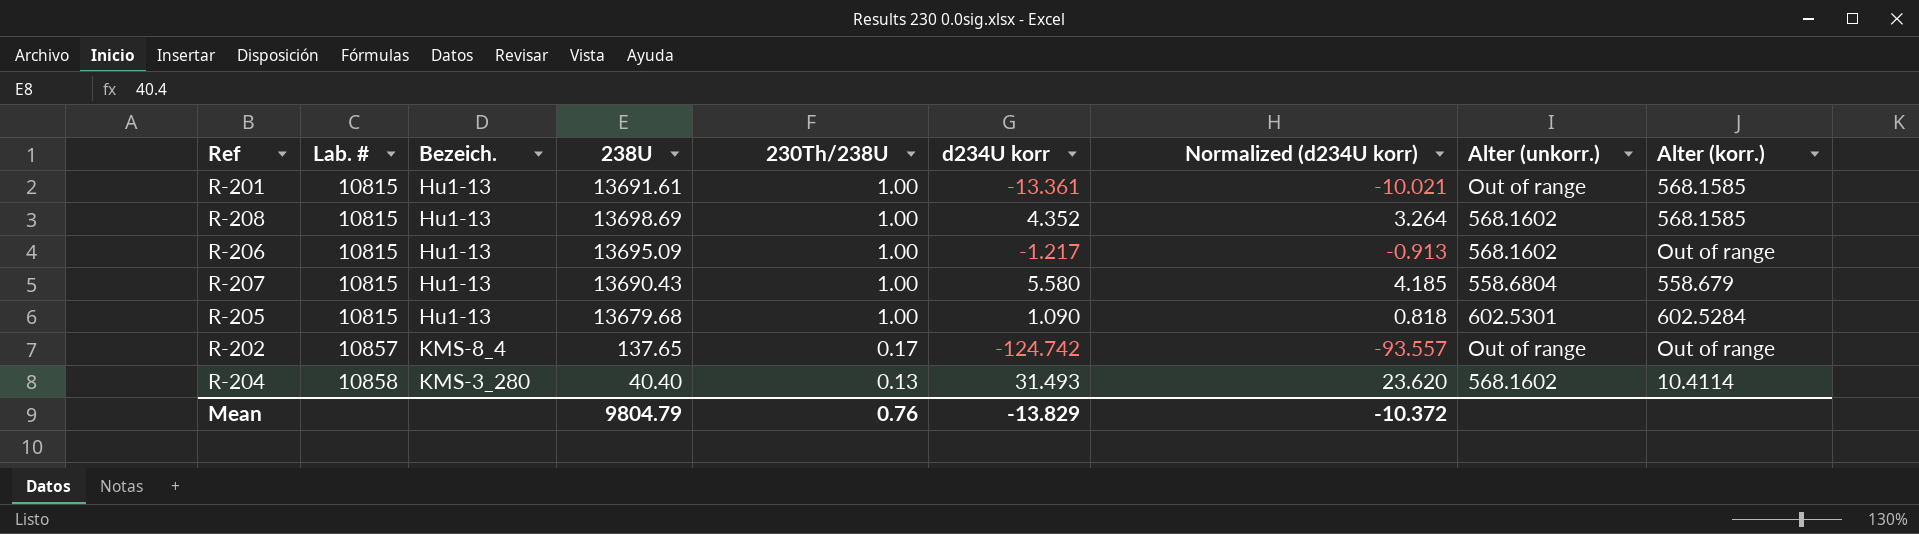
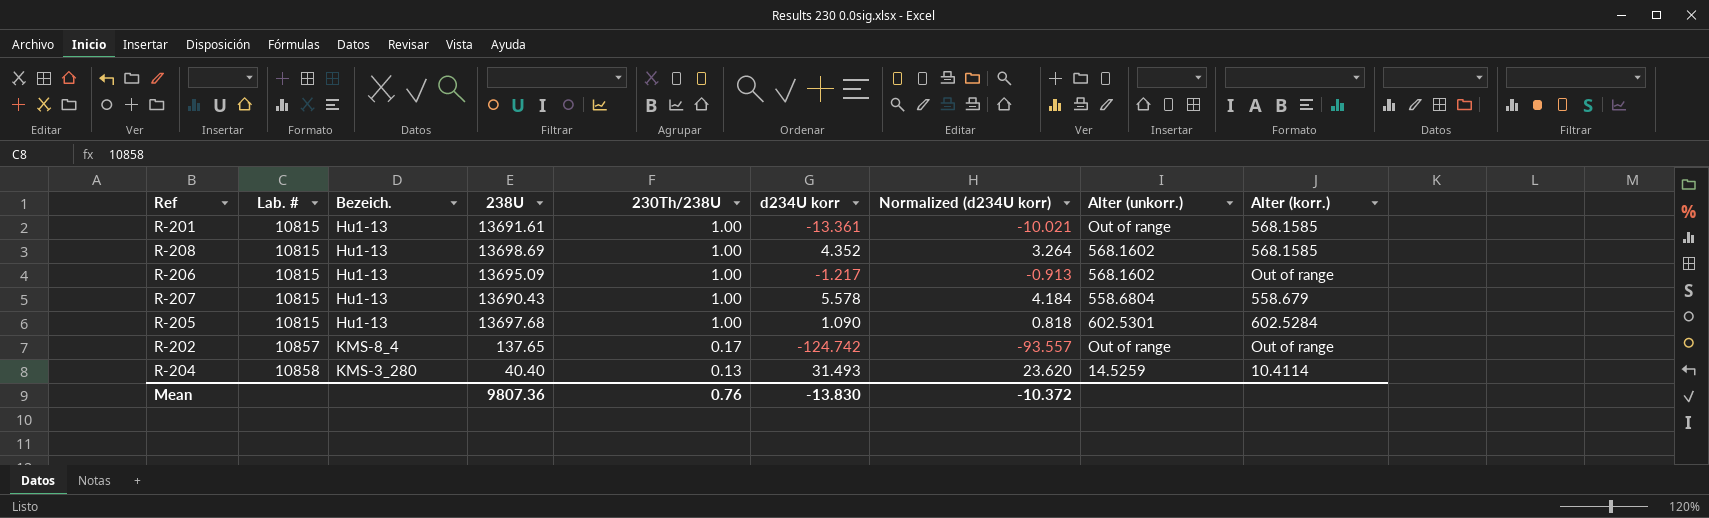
R-207 | d234U korr: 5.580 -> 5.578
R-207 | Normalized (d234U korr): 4.185 -> 4.184
R-205 | 238U: 13679.68 -> 13697.68
R-204 | Alter (unkorr.): 568.1602 -> 14.5259
Mean | 238U: 9804.79 -> 9807.36
Mean | d234U korr: -13.829 -> -13.830

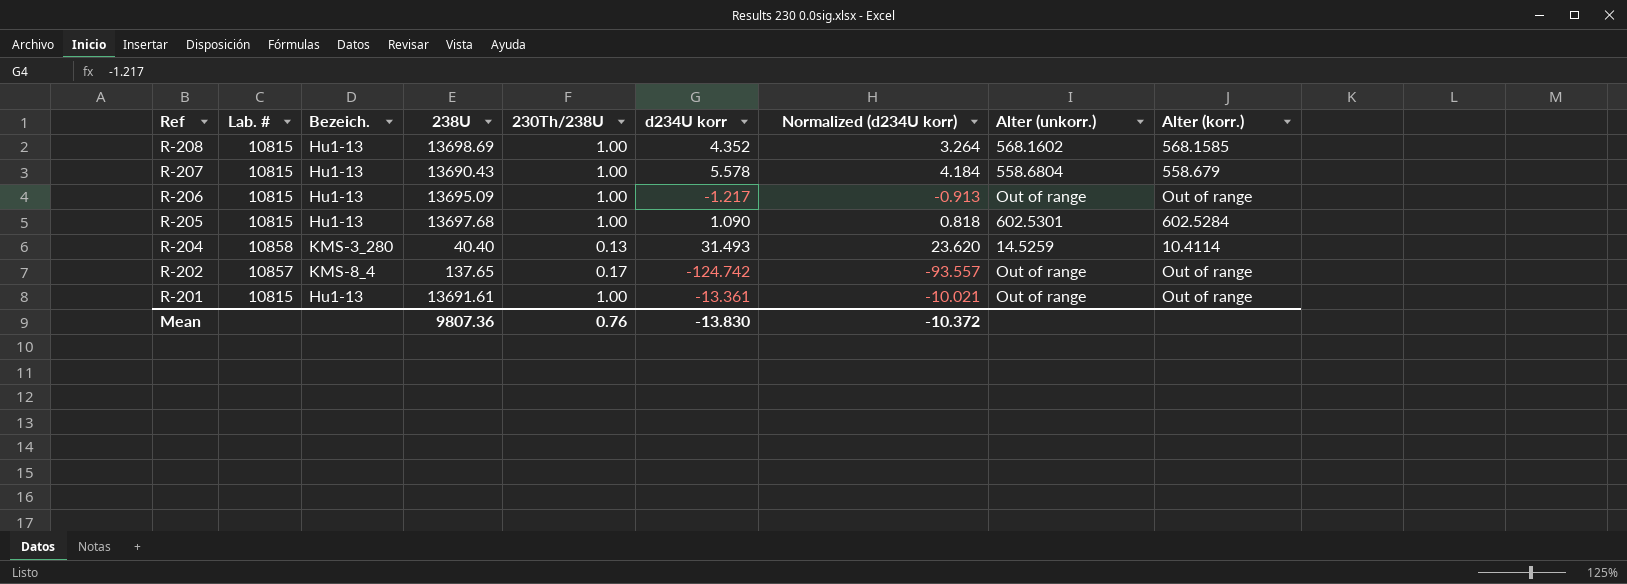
row order: Lab. # ascending -> Ref descending
R-206 | Alter (unkorr.): 568.1602 -> Out of range
R-201 | Alter (korr.): 568.1585 -> Out of range

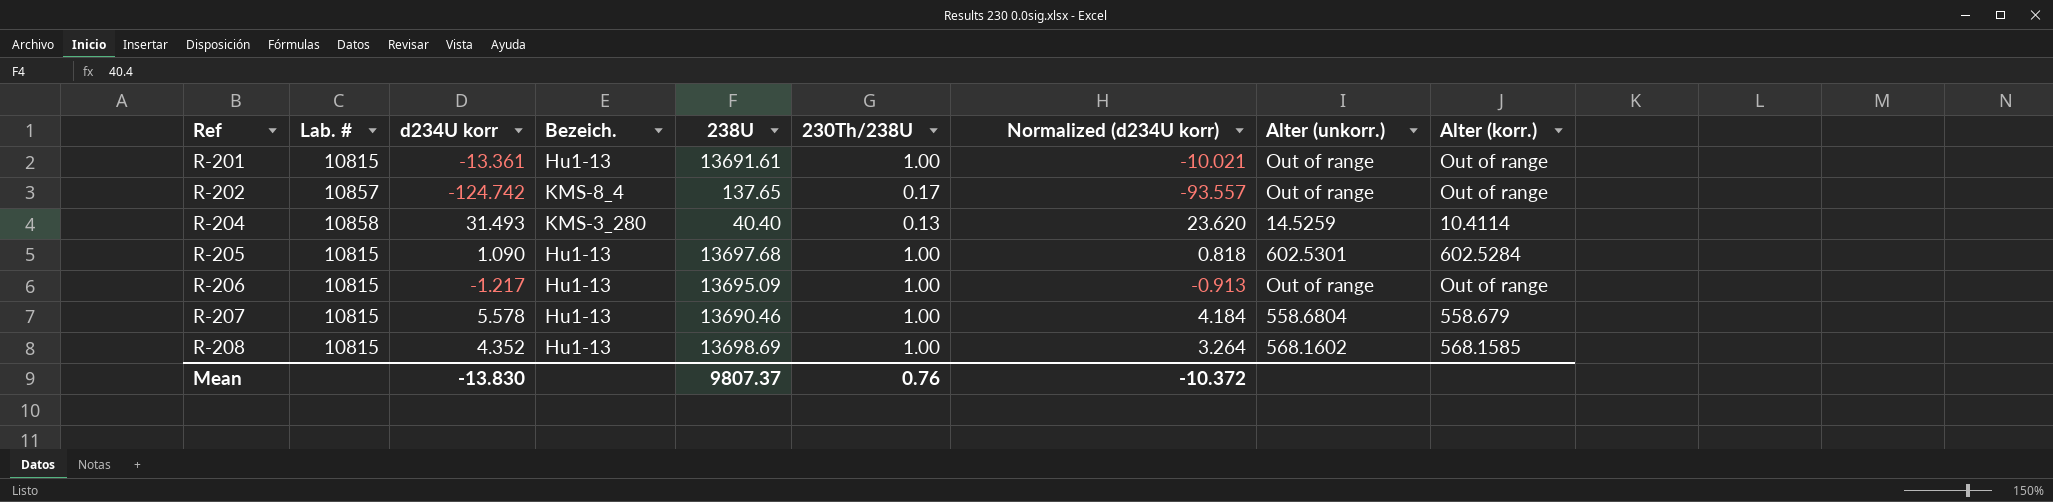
row order: Ref descending -> Ref ascending
column d234U korr | position: 6 -> 3
R-207 | 238U: 13690.43 -> 13690.46
Mean | 238U: 9807.36 -> 9807.37

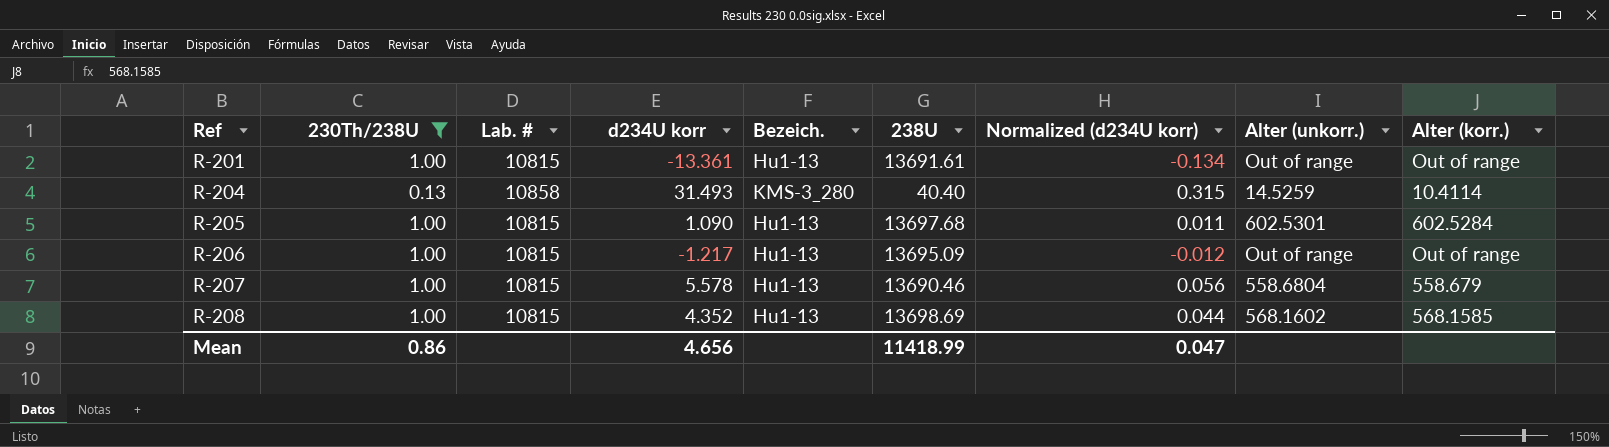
filter: none -> 230Th/238U != 0.17
column 230Th/238U | position: 6 -> 2
column Normalized (d234U korr) | formula: [d234U korr] * 0.75 -> [d234U korr] * 0.01
Mean | 230Th/238U: 0.76 -> 0.86
Mean | d234U korr: -13.830 -> 4.656
Mean | 238U: 9807.37 -> 11418.99
Mean | Normalized (d234U korr): -10.372 -> 0.047

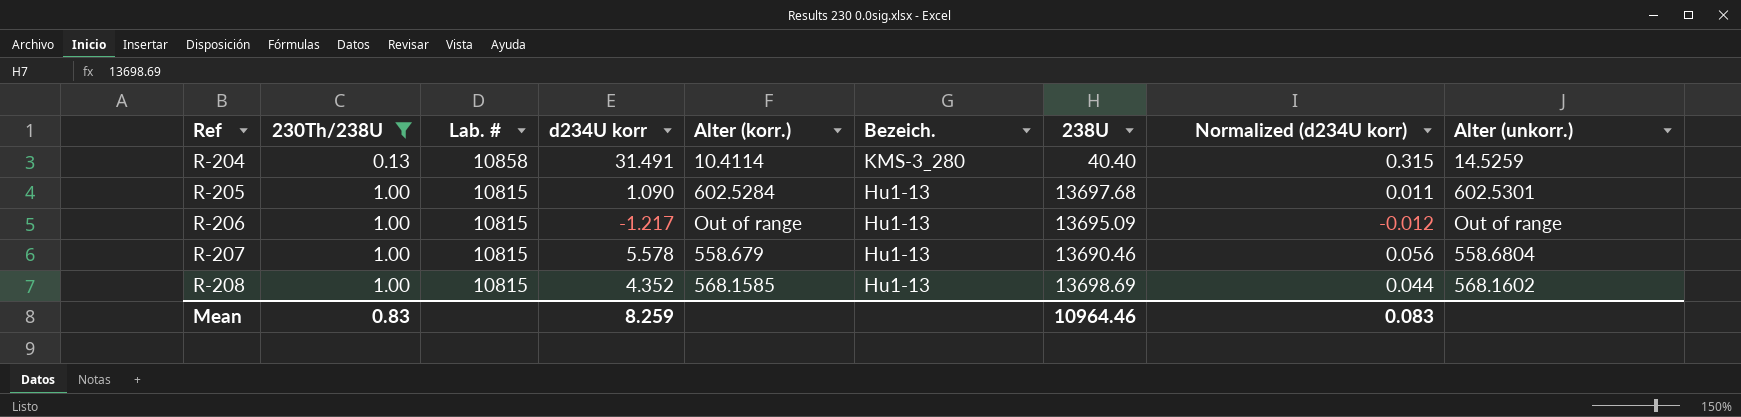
column Alter (korr.) | position: 9 -> 5
row R-201: 1.00 | 10815 | -13.361 | Hu1-13 | 13691.61 | -0.134 | Out of range | Out of range -> none
R-204 | d234U korr: 31.493 -> 31.491
Mean | 230Th/238U: 0.86 -> 0.83
Mean | d234U korr: 4.656 -> 8.259
Mean | 238U: 11418.99 -> 10964.46
Mean | Normalized (d234U korr): 0.047 -> 0.083

